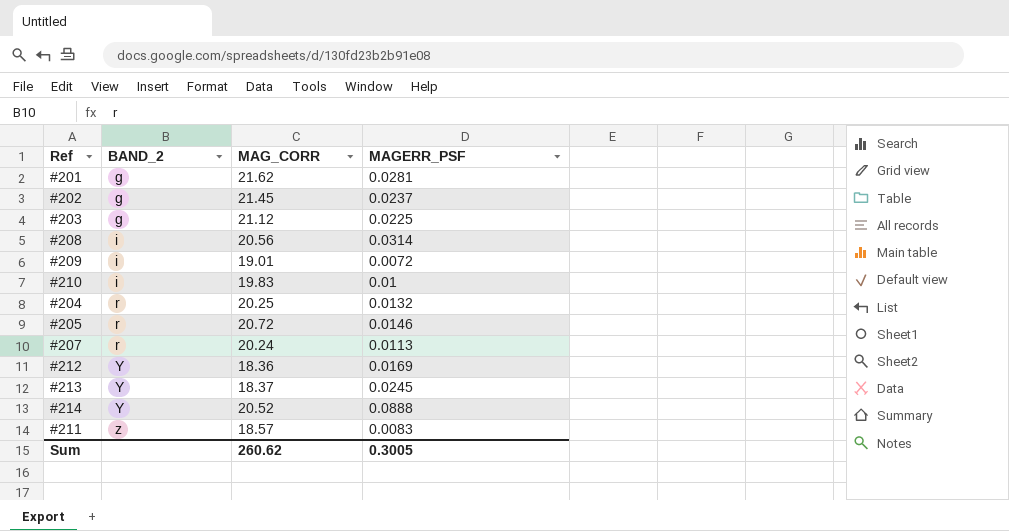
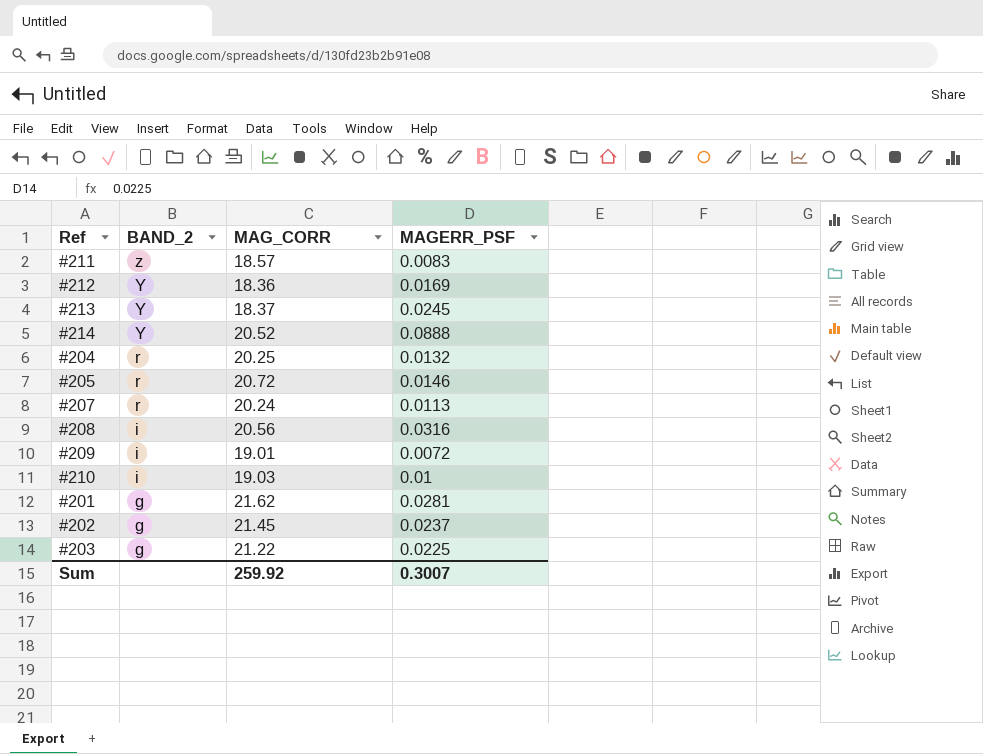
row order: BAND_2 ascending -> BAND_2 descending
#208 | MAGERR_PSF: 0.0314 -> 0.0316
#210 | MAG_CORR: 19.83 -> 19.03
#203 | MAG_CORR: 21.12 -> 21.22
Sum | MAG_CORR: 260.62 -> 259.92
Sum | MAGERR_PSF: 0.3005 -> 0.3007

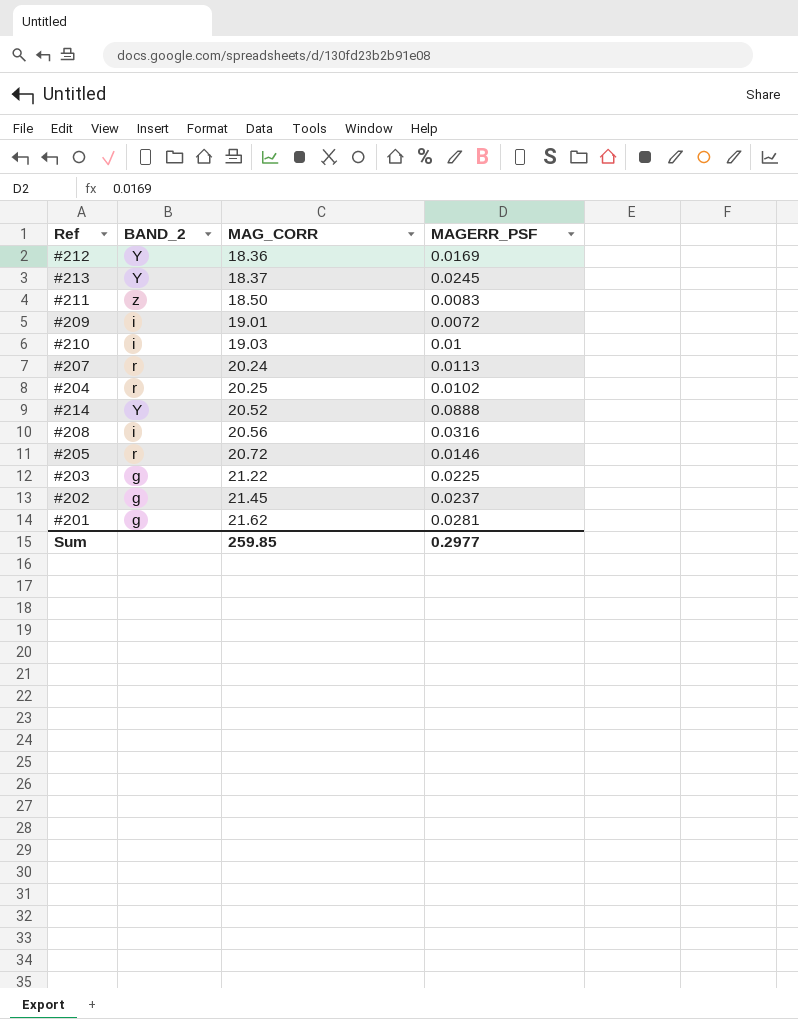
row order: BAND_2 descending -> MAG_CORR ascending
#211 | MAG_CORR: 18.57 -> 18.50
#204 | MAGERR_PSF: 0.0132 -> 0.0102
Sum | MAG_CORR: 259.92 -> 259.85
Sum | MAGERR_PSF: 0.3007 -> 0.2977

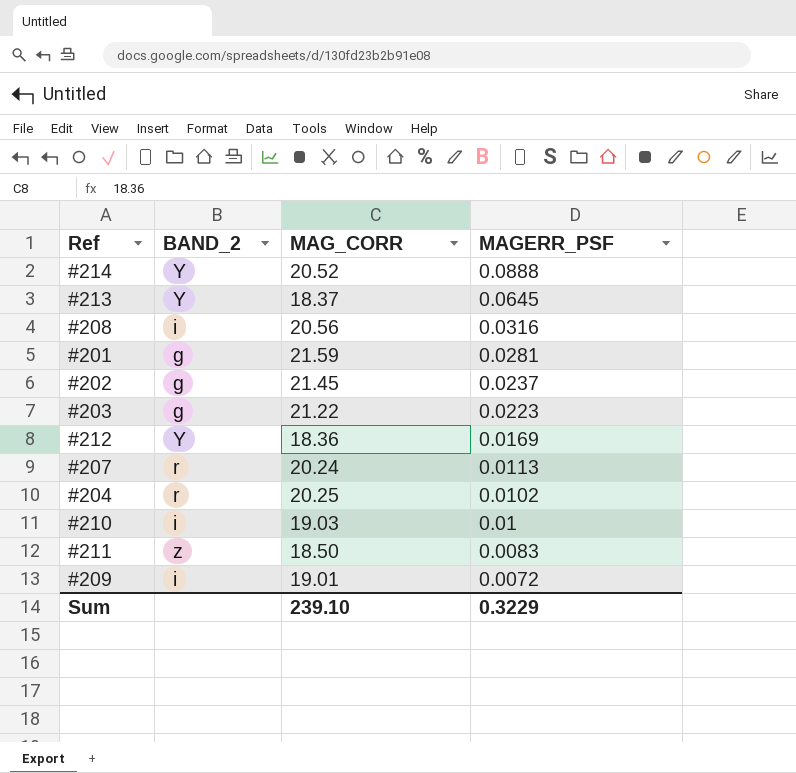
row order: MAG_CORR ascending -> MAGERR_PSF descending
row #205: r | 20.72 | 0.0146 -> none
#213 | MAGERR_PSF: 0.0245 -> 0.0645
#201 | MAG_CORR: 21.62 -> 21.59
#203 | MAGERR_PSF: 0.0225 -> 0.0223
Sum | MAG_CORR: 259.85 -> 239.10
Sum | MAGERR_PSF: 0.2977 -> 0.3229

